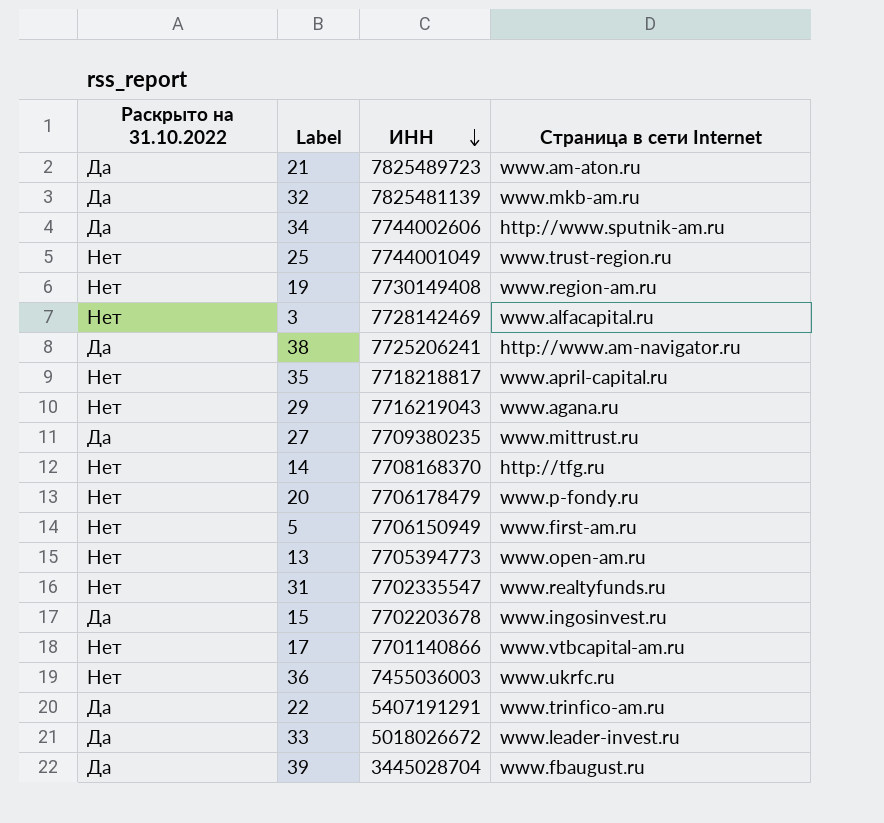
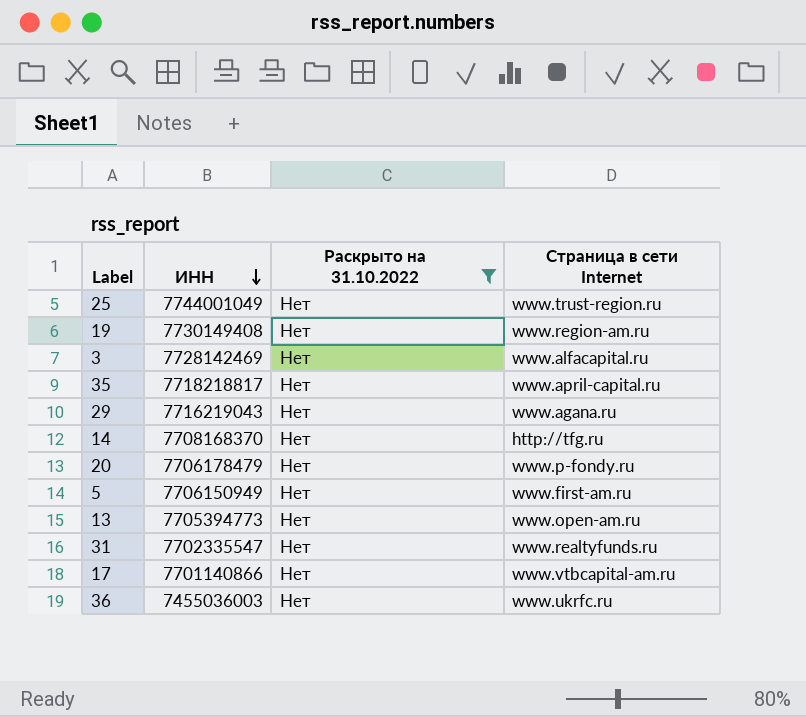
filter: none -> Раскрыто на 31.10.2022 = Нет
column Раскрыто на 31.10.2022 | position: 1 -> 3

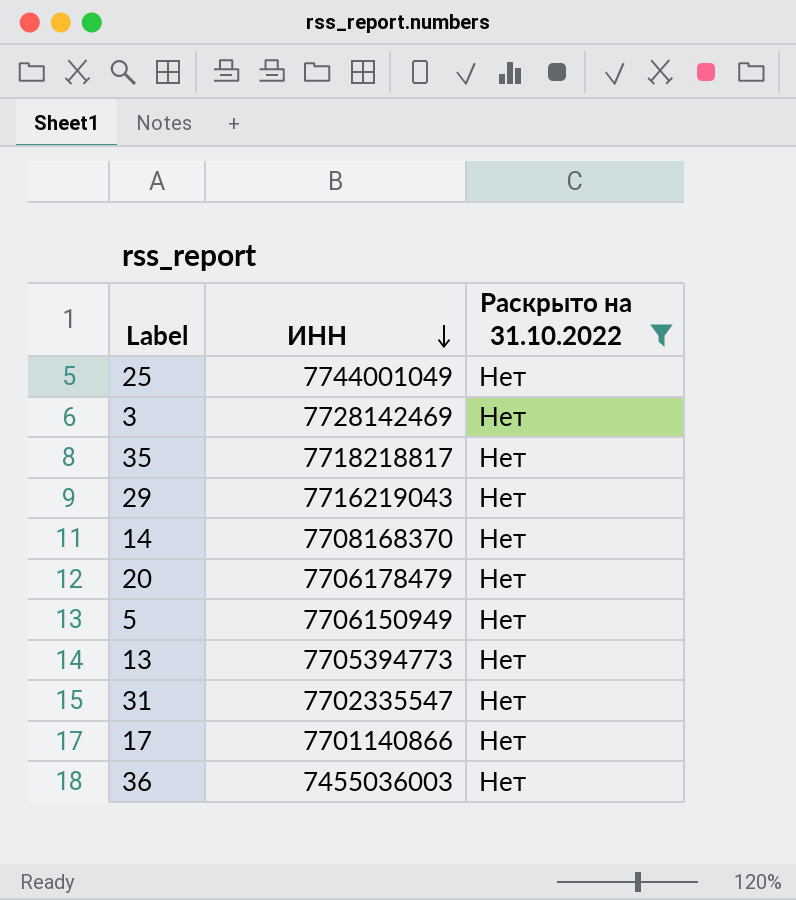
column Страница в сети Internet | position: 4 -> none
row 19: 7730149408 | Нет | www.region-am.ru -> none

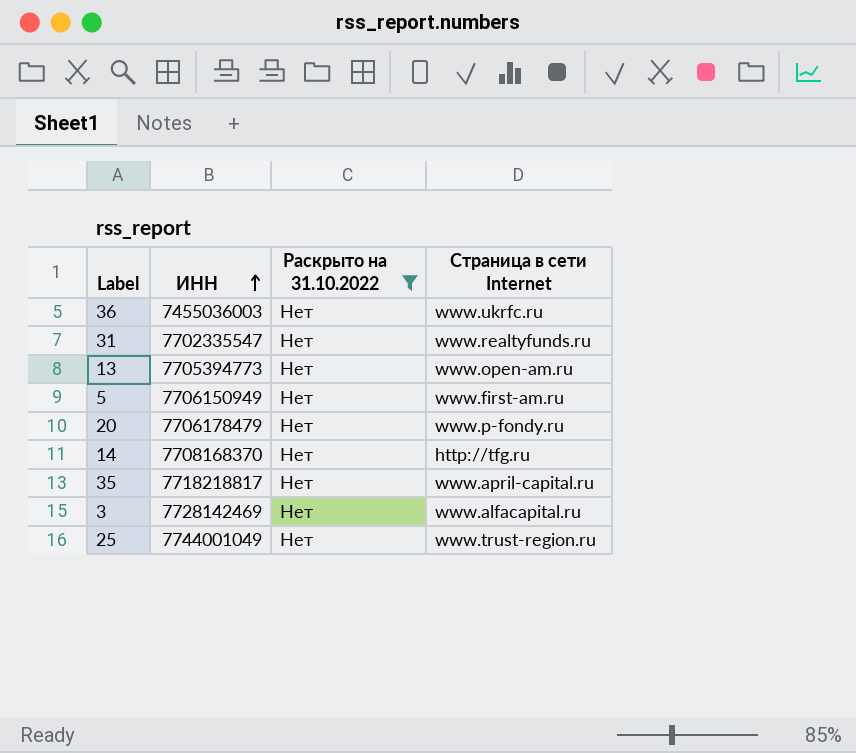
row order: ИНН descending -> ИНН ascending
column Страница в сети Internet | position: none -> 4
row 29: 7716219043 | Нет -> none
row 17: 7701140866 | Нет -> none

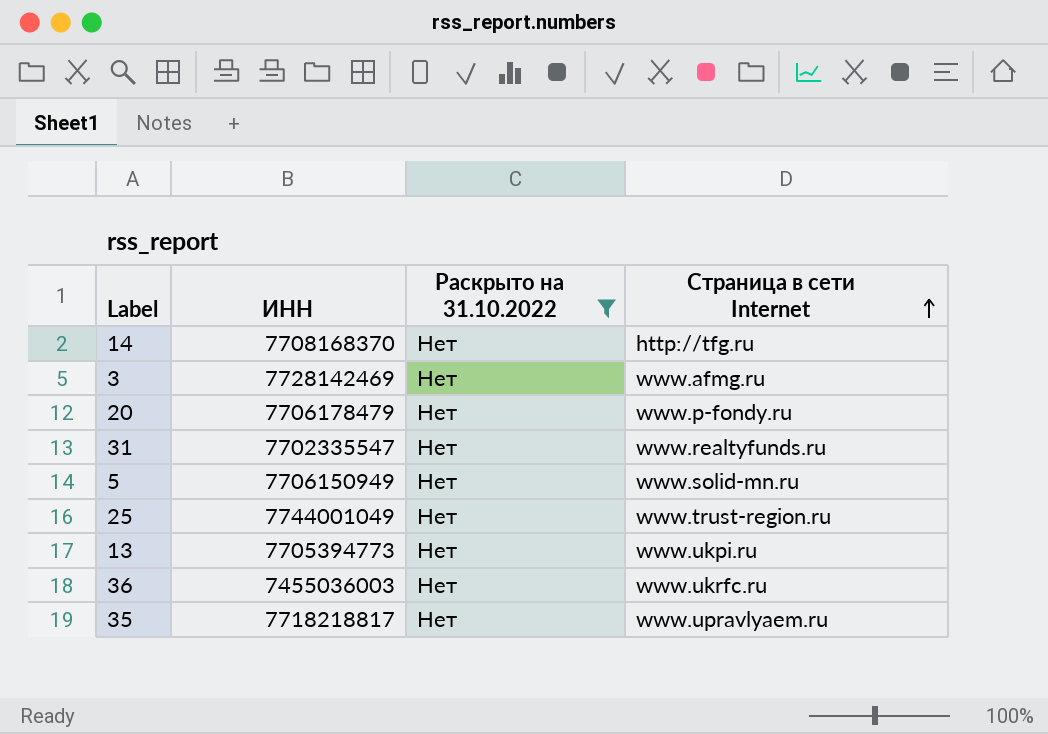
row order: ИНН ascending -> Страница в сети Internet ascending
3 | Страница в сети Internet: www.alfacapital.ru -> www.afmg.ru
5 | Страница в сети Internet: www.first-am.ru -> www.solid-mn.ru
13 | Страница в сети Internet: www.open-am.ru -> www.ukpi.ru
35 | Страница в сети Internet: www.april-capital.ru -> www.upravlyaem.ru

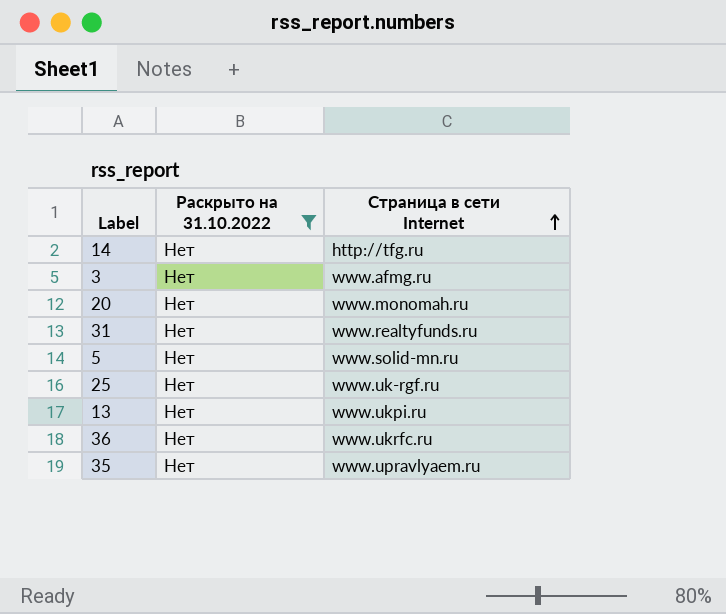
column ИНН | position: 2 -> none
20 | Страница в сети Internet: www.p-fondy.ru -> www.monomah.ru
25 | Страница в сети Internet: www.trust-region.ru -> www.uk-rgf.ru

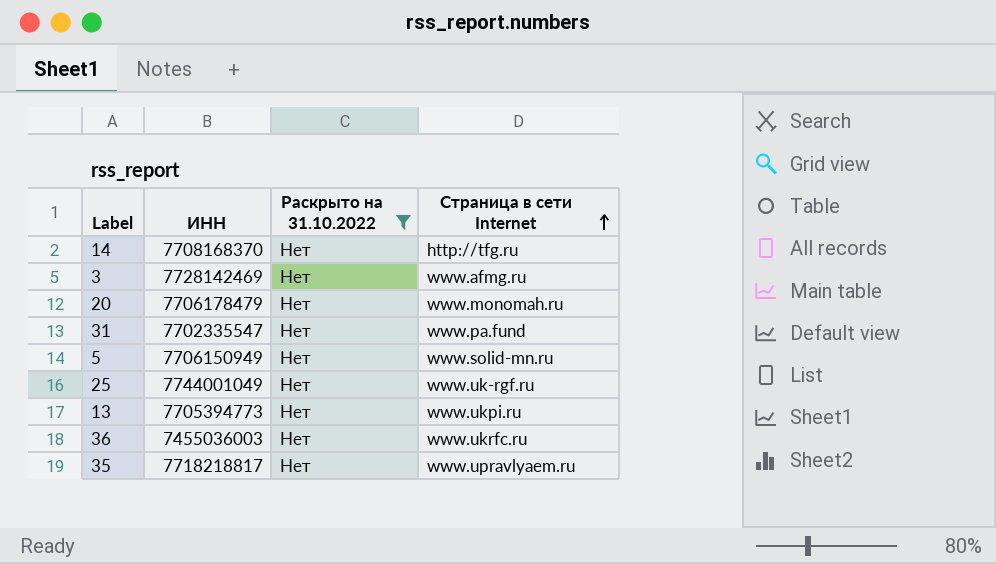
column ИНН | position: none -> 2
31 | Страница в сети Internet: www.realtyfunds.ru -> www.pa.fund

